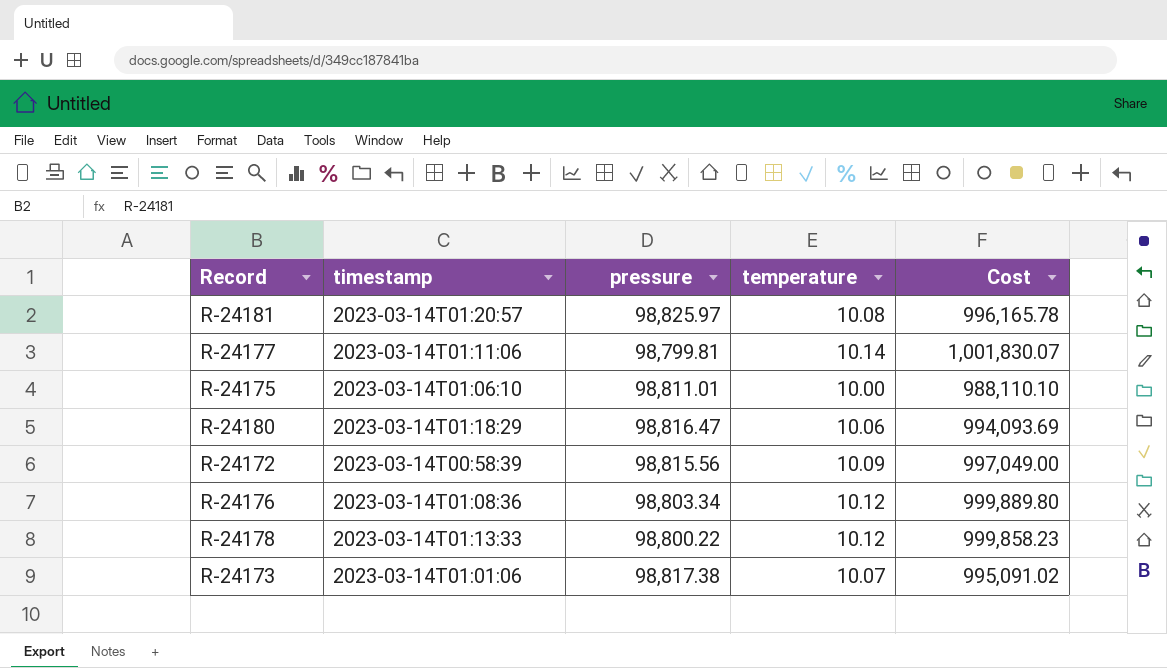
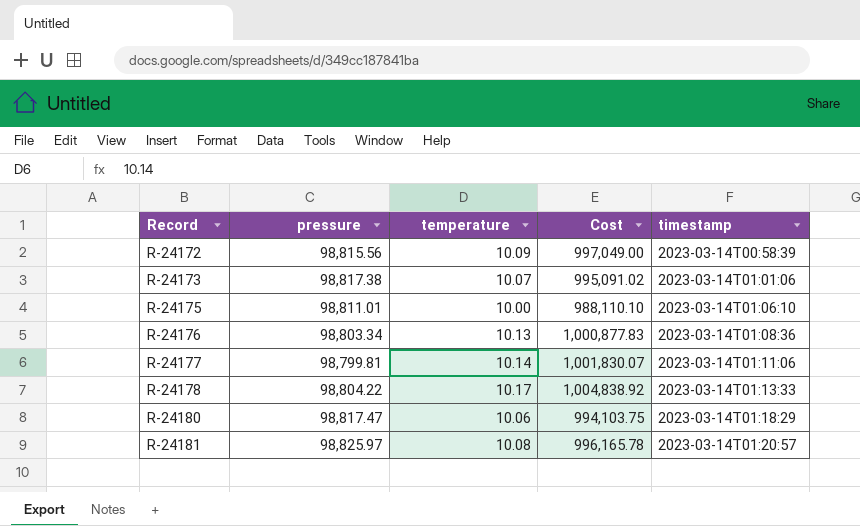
row order: none -> Record ascending
column timestamp | position: 2 -> 5
R-24176 | temperature: 10.12 -> 10.13
R-24176 | Cost: 999,889.80 -> 1,000,877.83
R-24178 | pressure: 98,800.22 -> 98,804.22
R-24178 | temperature: 10.12 -> 10.17
R-24178 | Cost: 999,858.23 -> 1,004,838.92
R-24180 | pressure: 98,816.47 -> 98,817.47
R-24180 | Cost: 994,093.69 -> 994,103.75

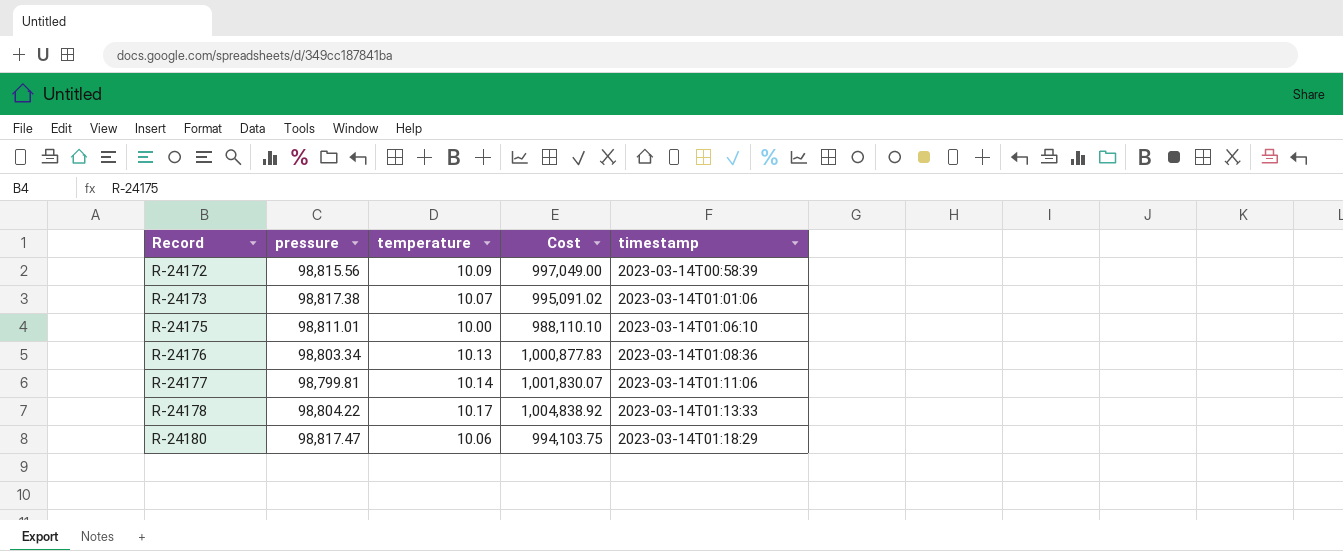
row R-24181: 98,825.97 | 10.08 | 996,165.78 | 2023-03-14T01:20:57 -> none

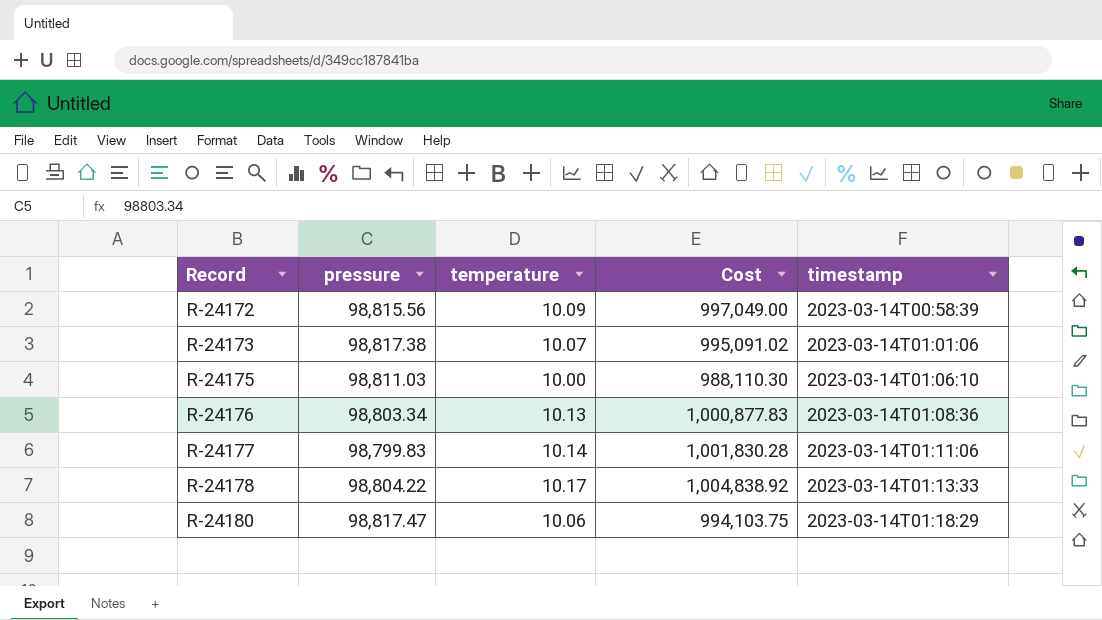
R-24175 | pressure: 98,811.01 -> 98,811.03
R-24175 | Cost: 988,110.10 -> 988,110.30
R-24177 | pressure: 98,799.81 -> 98,799.83
R-24177 | Cost: 1,001,830.07 -> 1,001,830.28

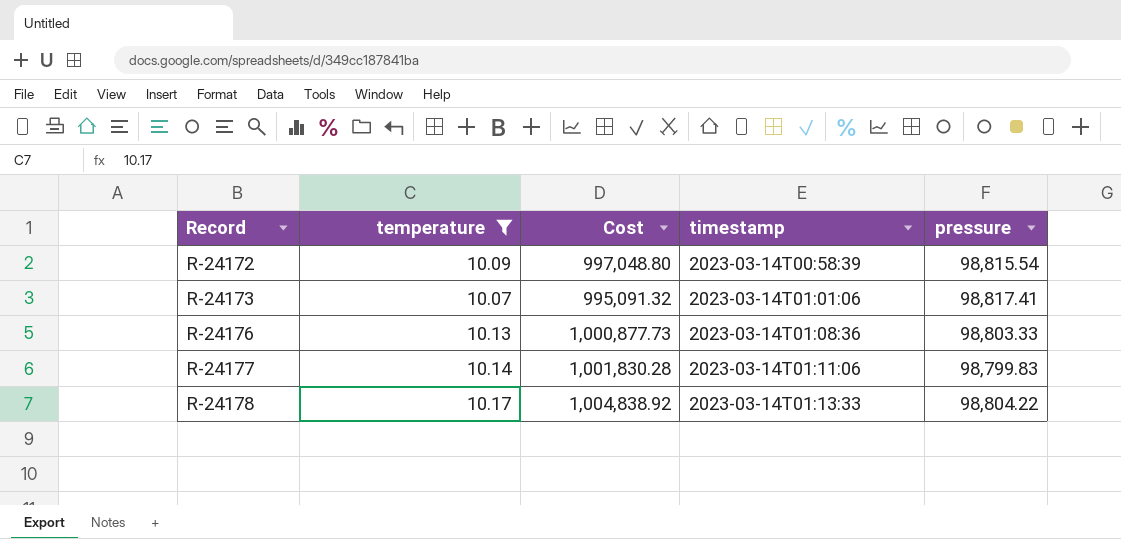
filter: none -> temperature >= 10.07
column pressure | position: 2 -> 5
R-24172 | Cost: 997,049.00 -> 997,048.80
R-24172 | pressure: 98,815.56 -> 98,815.54
R-24173 | Cost: 995,091.02 -> 995,091.32
R-24173 | pressure: 98,817.38 -> 98,817.41
R-24176 | Cost: 1,000,877.83 -> 1,000,877.73
R-24176 | pressure: 98,803.34 -> 98,803.33

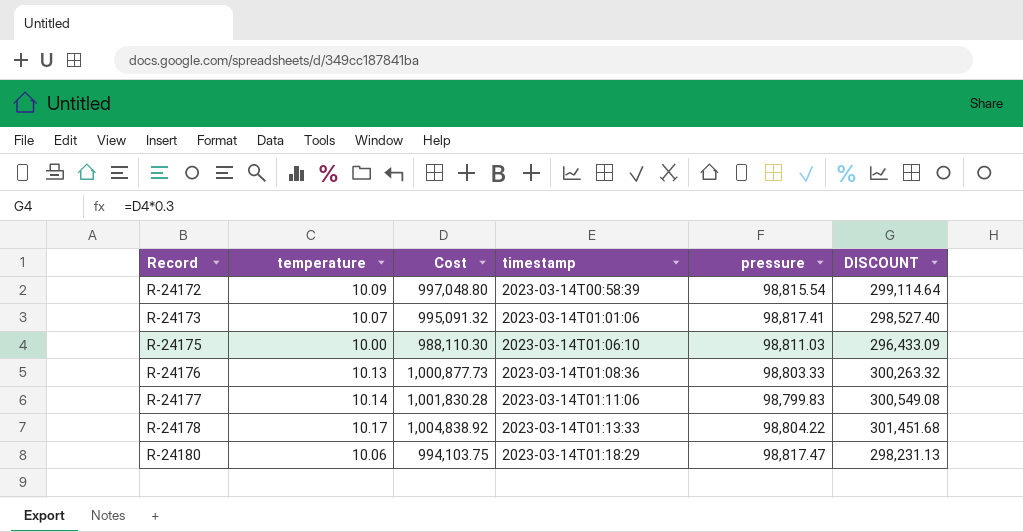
filter: temperature >= 10.07 -> none
column DISCOUNT | formula: none -> [Cost] * 0.3

